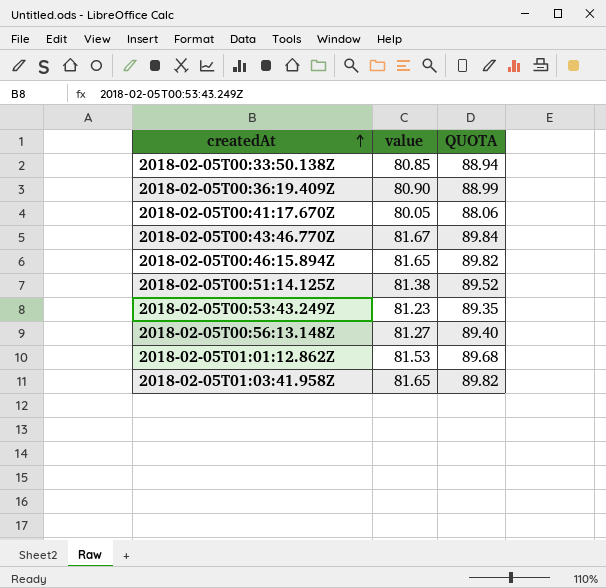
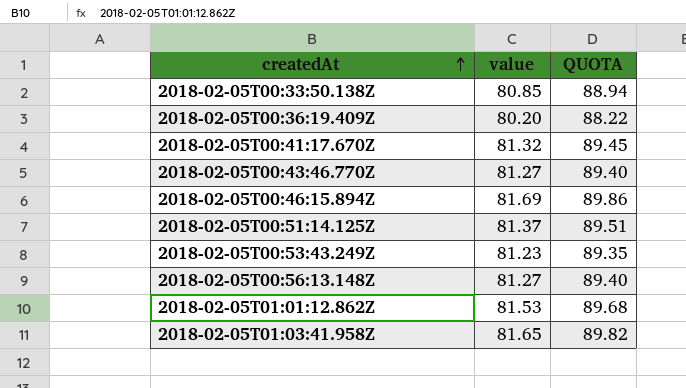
2018-02-05T00:36:19.409Z | value: 80.90 -> 80.20
2018-02-05T00:36:19.409Z | QUOTA: 88.99 -> 88.22
2018-02-05T00:41:17.670Z | value: 80.05 -> 81.32
2018-02-05T00:41:17.670Z | QUOTA: 88.06 -> 89.45
2018-02-05T00:43:46.770Z | value: 81.67 -> 81.27
2018-02-05T00:43:46.770Z | QUOTA: 89.84 -> 89.40
2018-02-05T00:46:15.894Z | value: 81.65 -> 81.69
2018-02-05T00:46:15.894Z | QUOTA: 89.82 -> 89.86
2018-02-05T00:51:14.125Z | value: 81.38 -> 81.37
2018-02-05T00:51:14.125Z | QUOTA: 89.52 -> 89.51

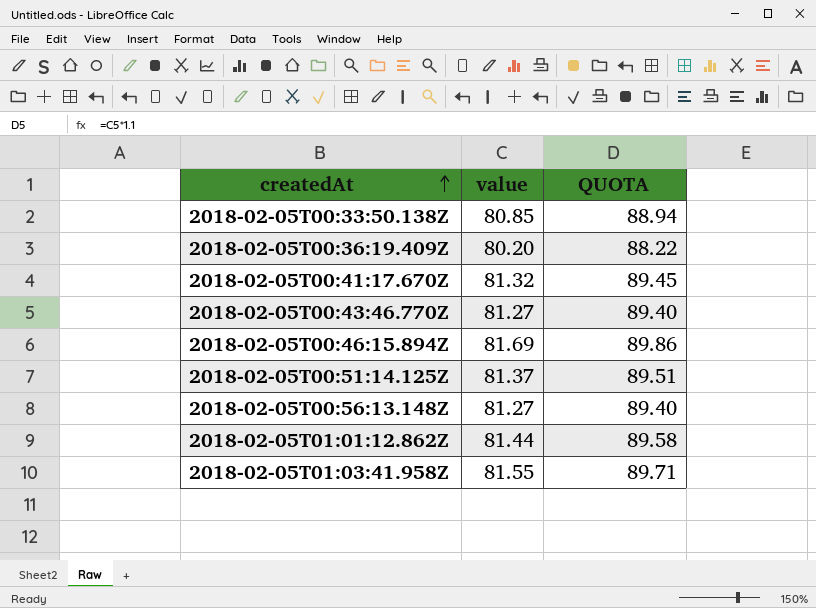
row 2018-02-05T00:53:43.249Z: 81.23 | 89.35 -> none
2018-02-05T01:01:12.862Z | value: 81.53 -> 81.44
2018-02-05T01:01:12.862Z | QUOTA: 89.68 -> 89.58
2018-02-05T01:03:41.958Z | value: 81.65 -> 81.55
2018-02-05T01:03:41.958Z | QUOTA: 89.82 -> 89.71

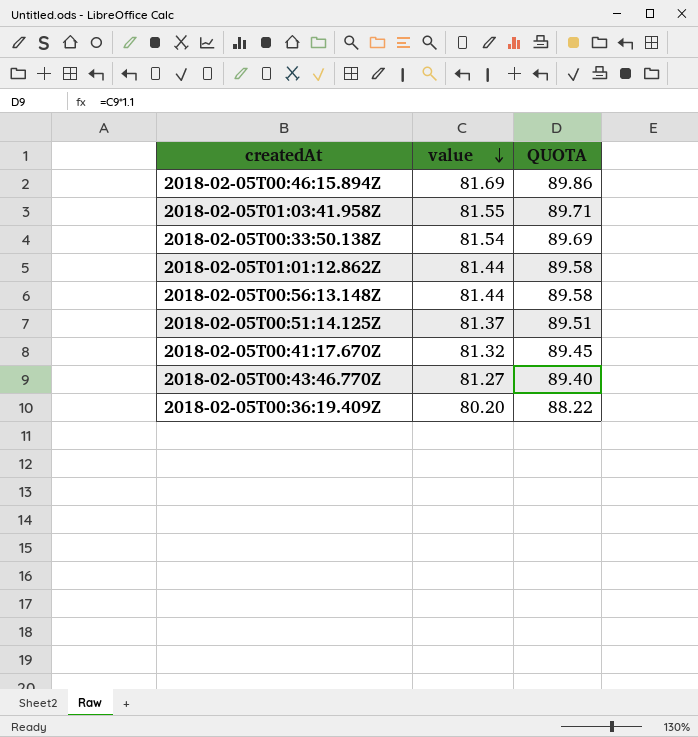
row order: createdAt ascending -> value descending
2018-02-05T00:33:50.138Z | value: 80.85 -> 81.54
2018-02-05T00:33:50.138Z | QUOTA: 88.94 -> 89.69
2018-02-05T00:56:13.148Z | value: 81.27 -> 81.44
2018-02-05T00:56:13.148Z | QUOTA: 89.40 -> 89.58

